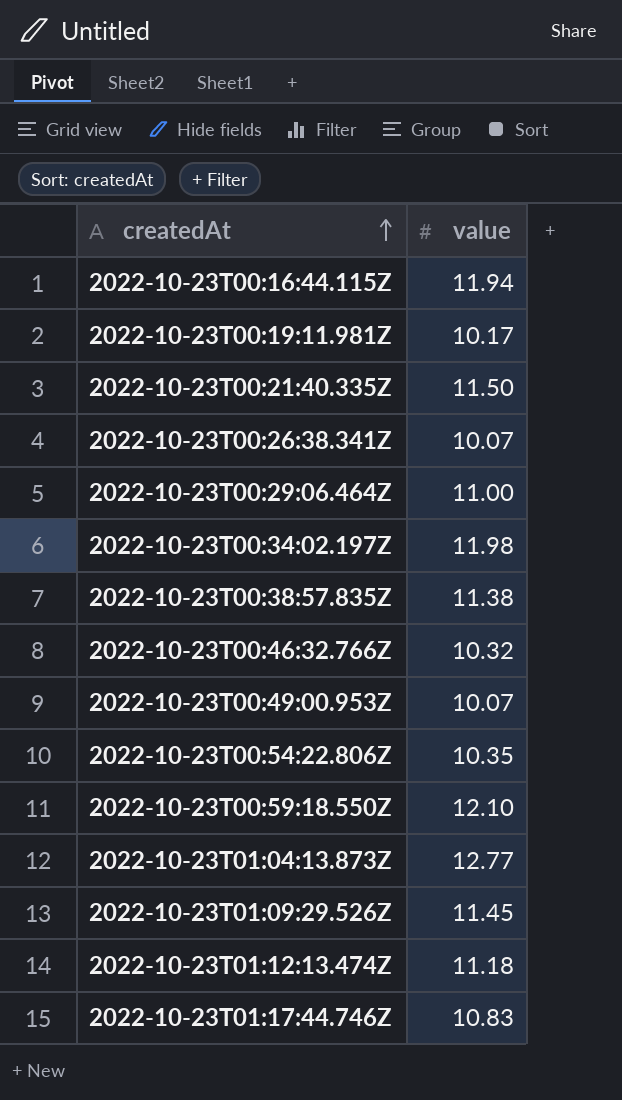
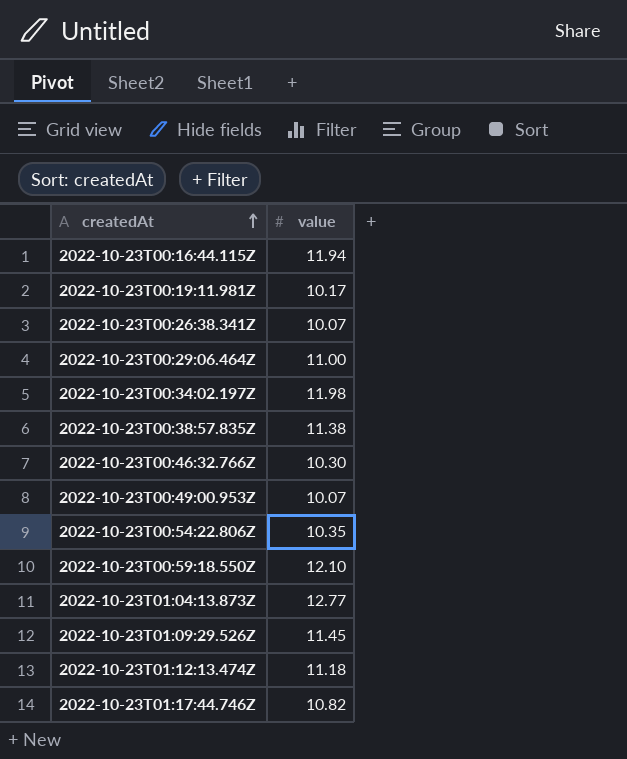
row 2022-10-23T00:21:40.335Z: 11.50 -> none
2022-10-23T00:46:32.766Z | value: 10.32 -> 10.30
2022-10-23T01:17:44.746Z | value: 10.83 -> 10.82

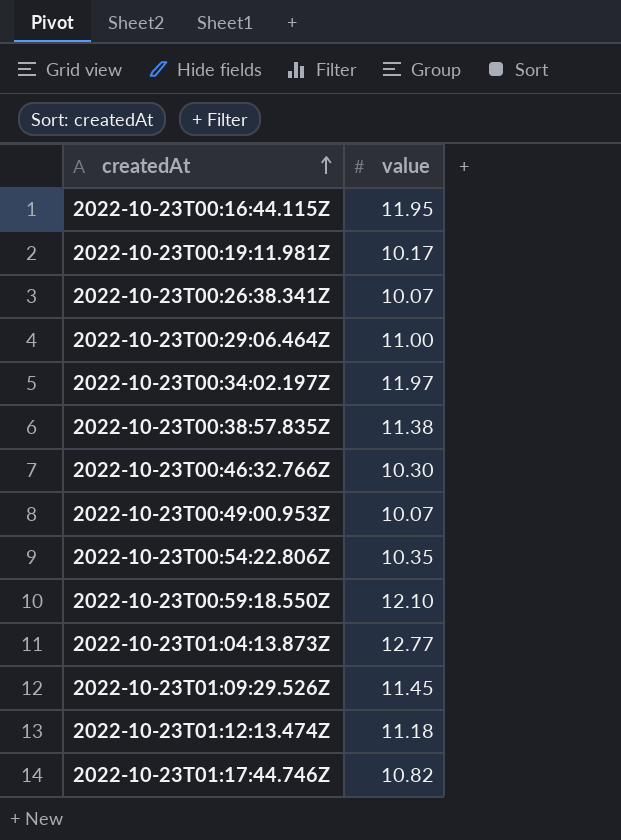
2022-10-23T00:16:44.115Z | value: 11.94 -> 11.95
2022-10-23T00:34:02.197Z | value: 11.98 -> 11.97

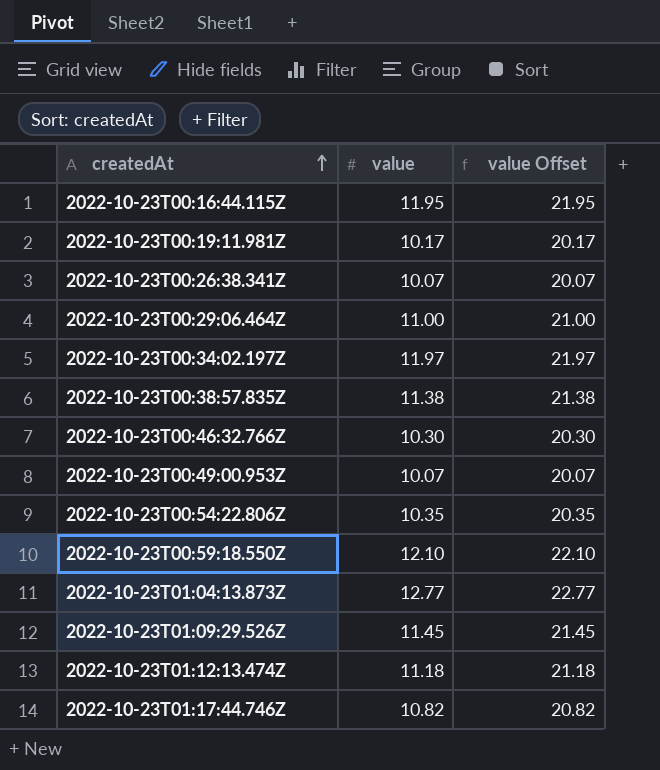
column value Offset | formula: none -> [value] + 10

